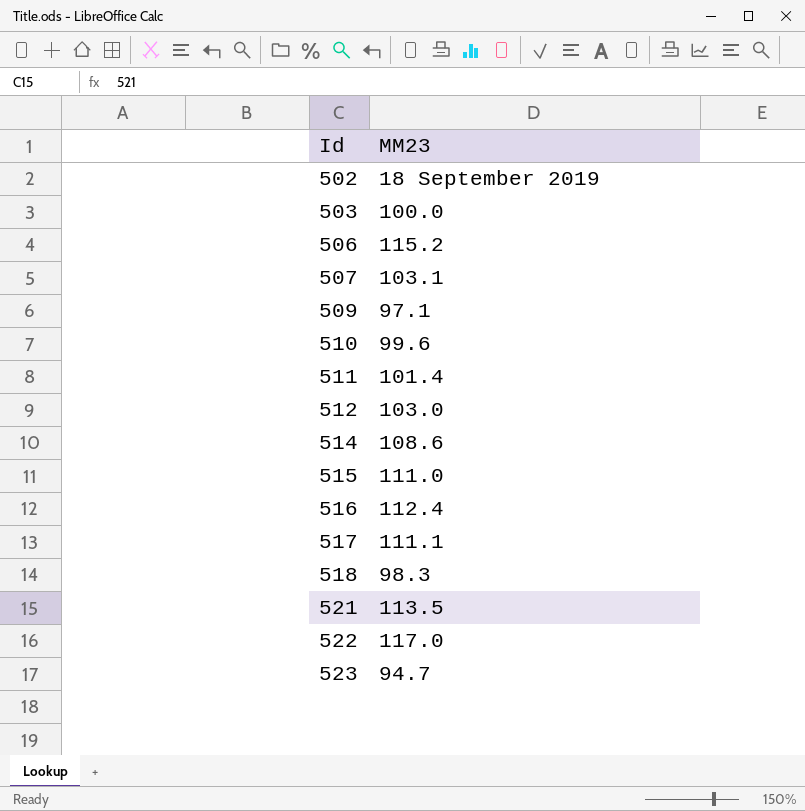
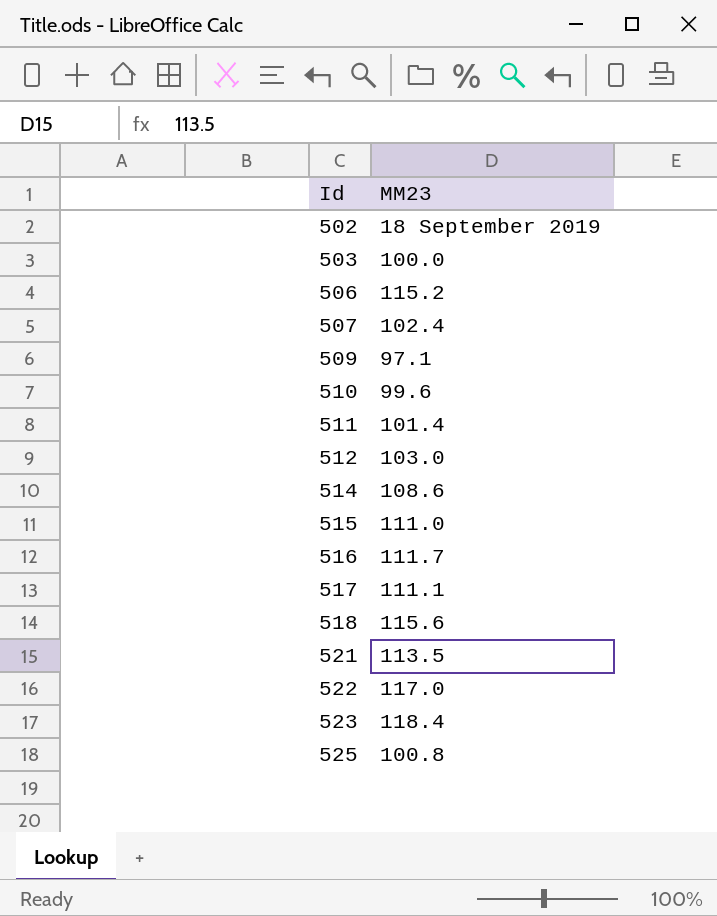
507 | MM23: 103.1 -> 102.4
516 | MM23: 112.4 -> 111.7
518 | MM23: 98.3 -> 115.6
523 | MM23: 94.7 -> 118.4
row 525: none -> 100.8

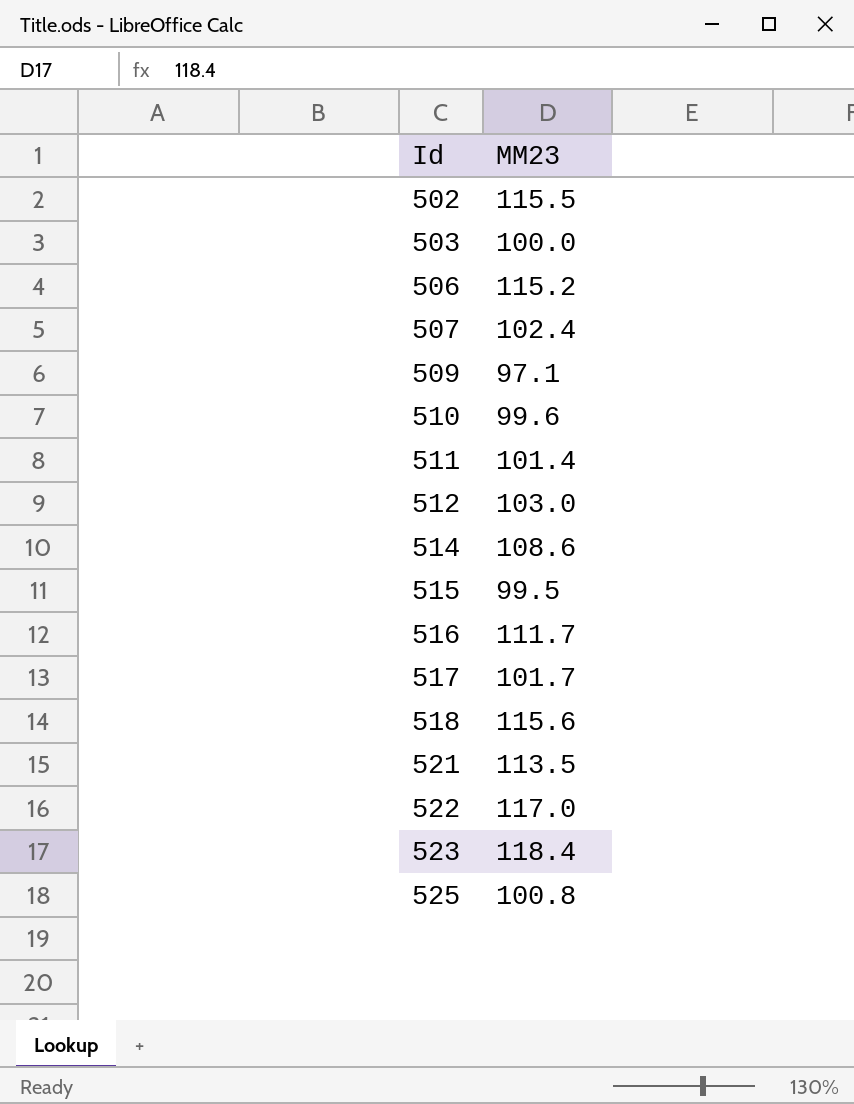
502 | MM23: 18 September 2019 -> 115.5
515 | MM23: 111.0 -> 99.5
517 | MM23: 111.1 -> 101.7

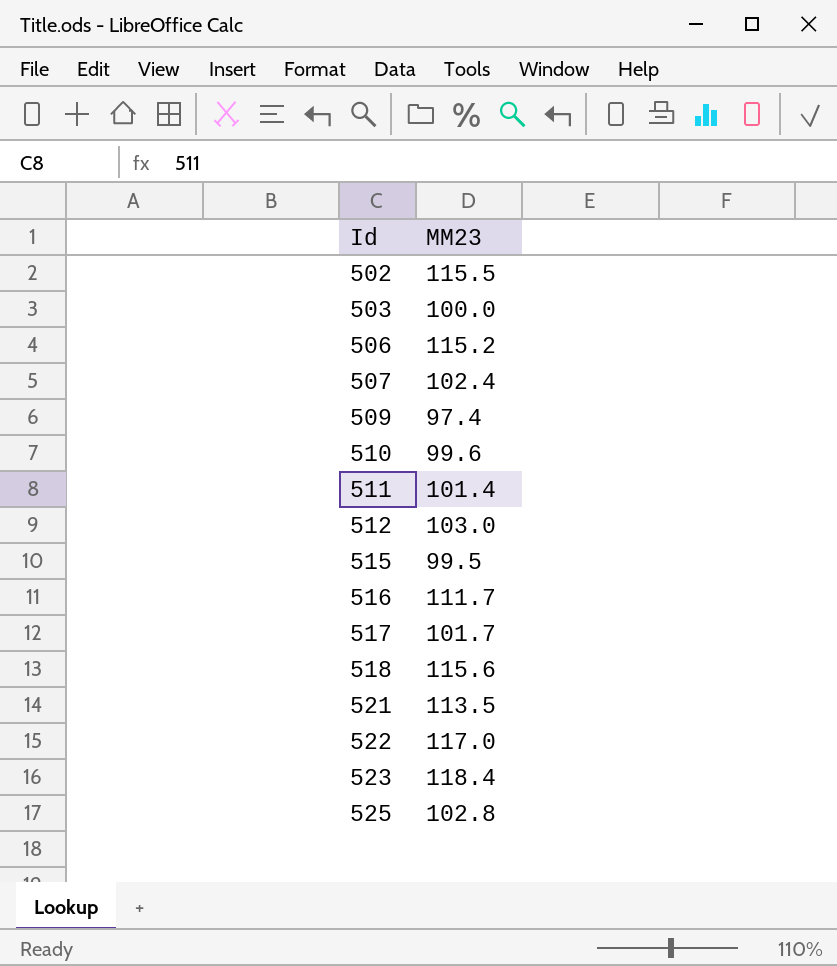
row 514: 108.6 -> none
509 | MM23: 97.1 -> 97.4
525 | MM23: 100.8 -> 102.8

